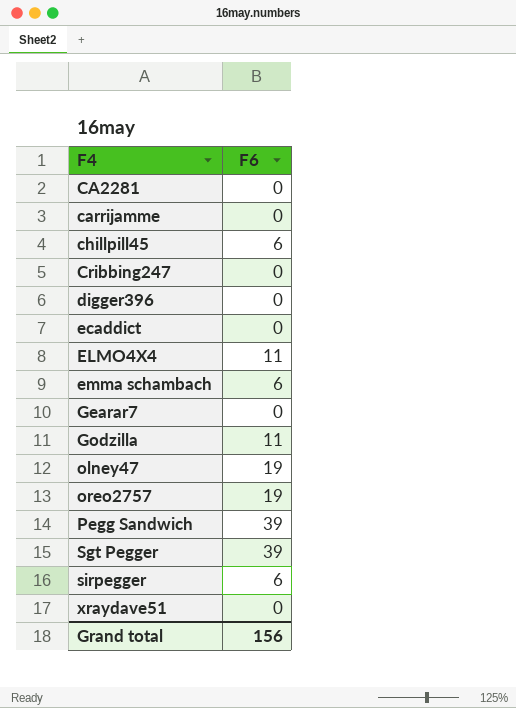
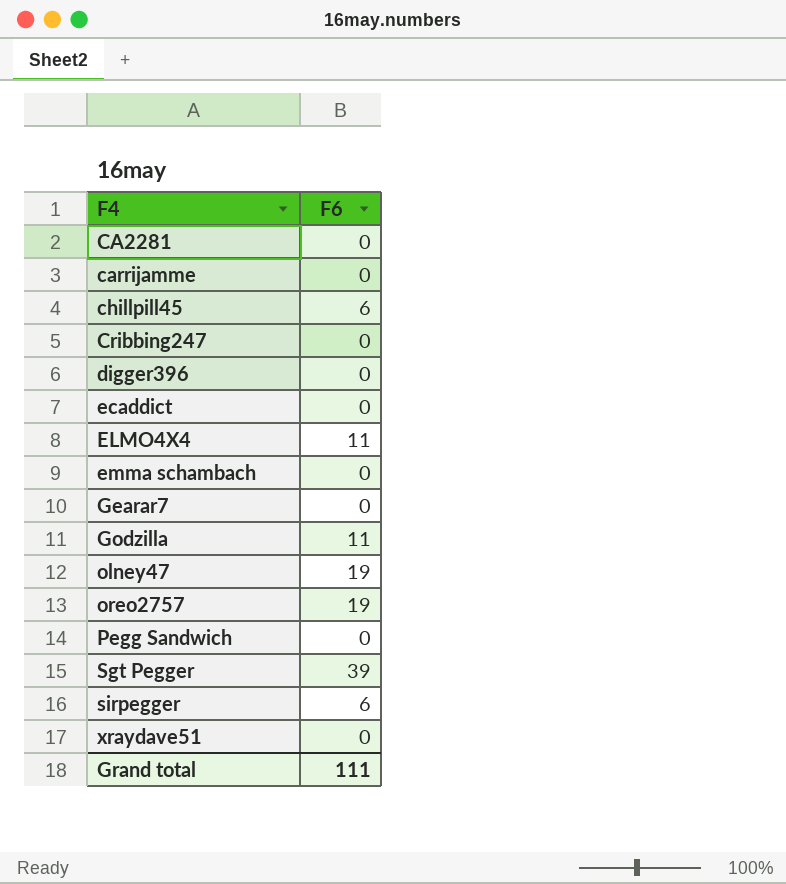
emma schambach | F6: 6 -> 0
Pegg Sandwich | F6: 39 -> 0
Grand total | F6: 156 -> 111

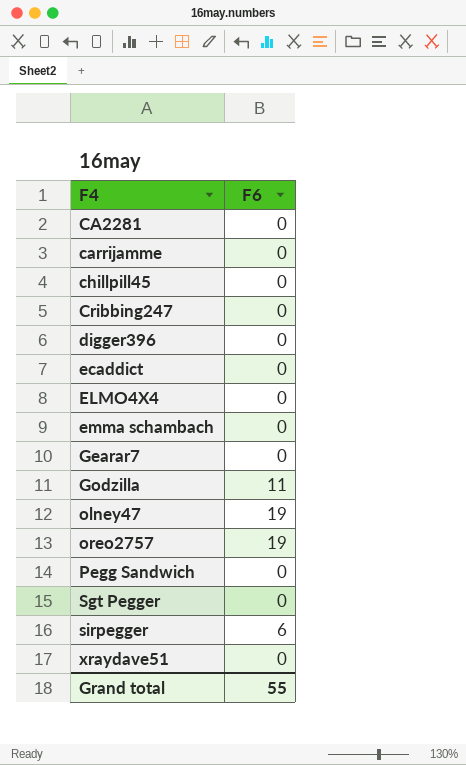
chillpill45 | F6: 6 -> 0
ELMO4X4 | F6: 11 -> 0
Sgt Pegger | F6: 39 -> 0
Grand total | F6: 111 -> 55

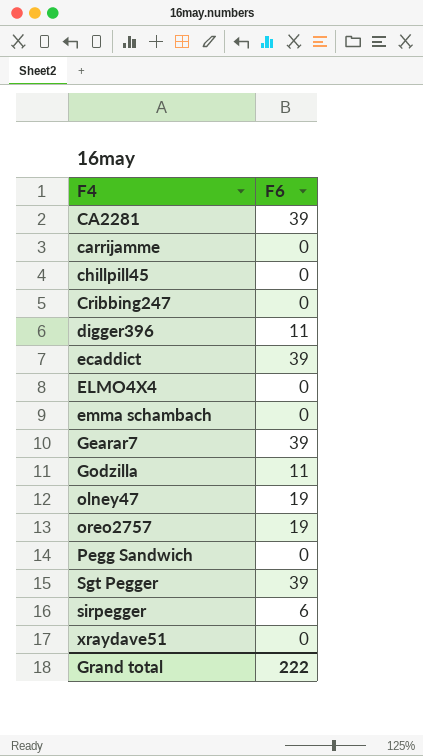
CA2281 | F6: 0 -> 39
digger396 | F6: 0 -> 11
ecaddict | F6: 0 -> 39
Gearar7 | F6: 0 -> 39
Sgt Pegger | F6: 0 -> 39
Grand total | F6: 55 -> 222

